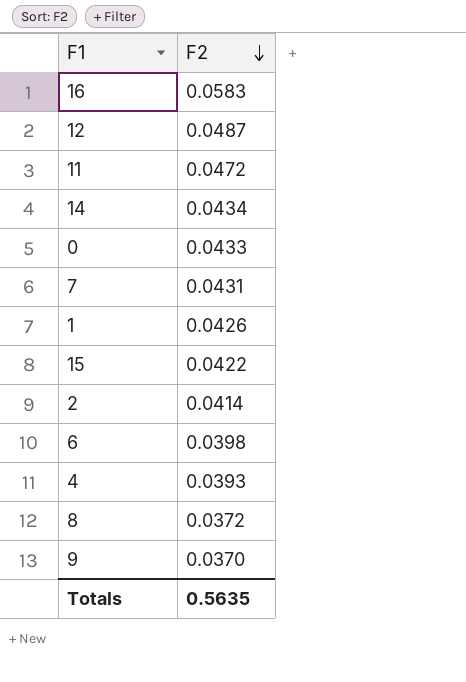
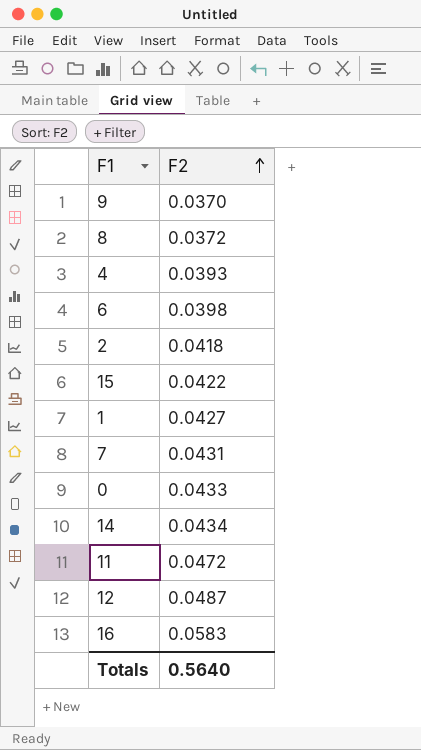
row order: F2 descending -> F2 ascending
2 | F2: 0.0414 -> 0.0418
1 | F2: 0.0426 -> 0.0427
Totals | F2: 0.5635 -> 0.5640

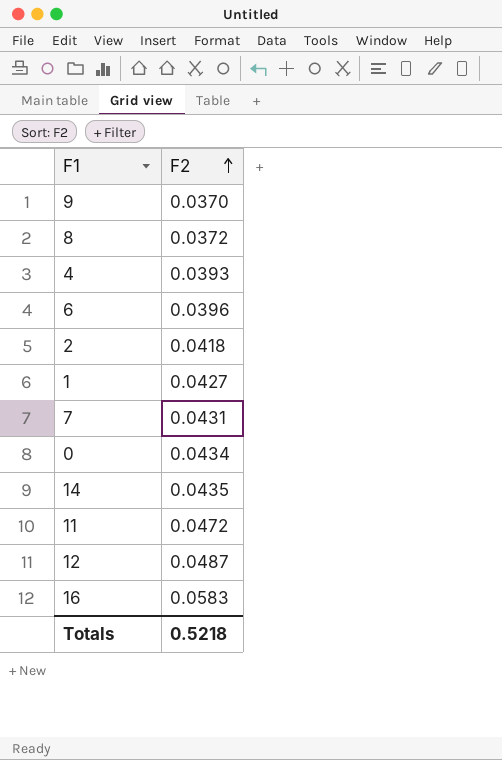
row 15: 0.0422 -> none
6 | F2: 0.0398 -> 0.0396
0 | F2: 0.0433 -> 0.0434
14 | F2: 0.0434 -> 0.0435
Totals | F2: 0.5640 -> 0.5218

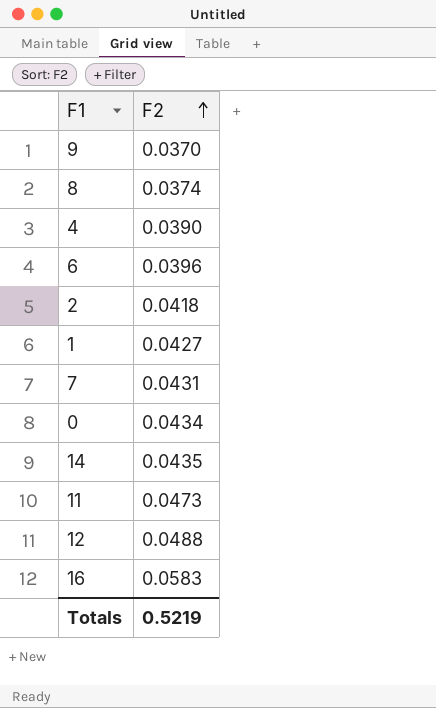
8 | F2: 0.0372 -> 0.0374
4 | F2: 0.0393 -> 0.0390
11 | F2: 0.0472 -> 0.0473
12 | F2: 0.0487 -> 0.0488
Totals | F2: 0.5218 -> 0.5219

